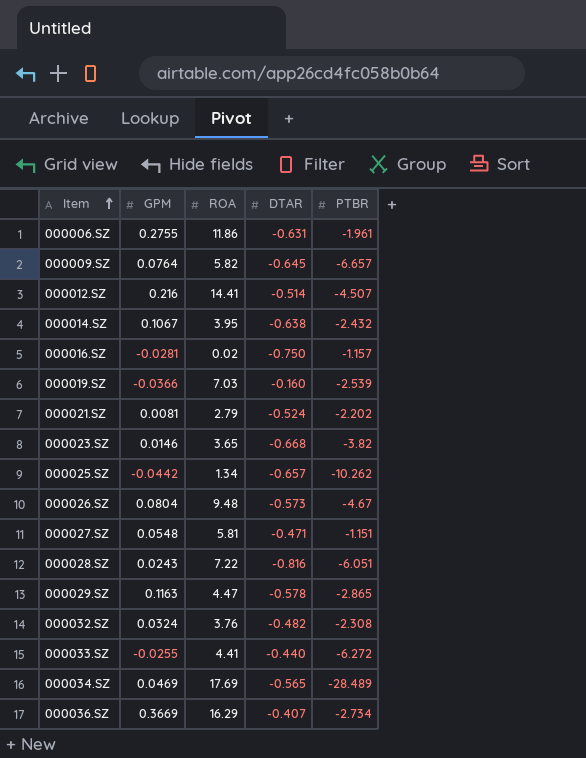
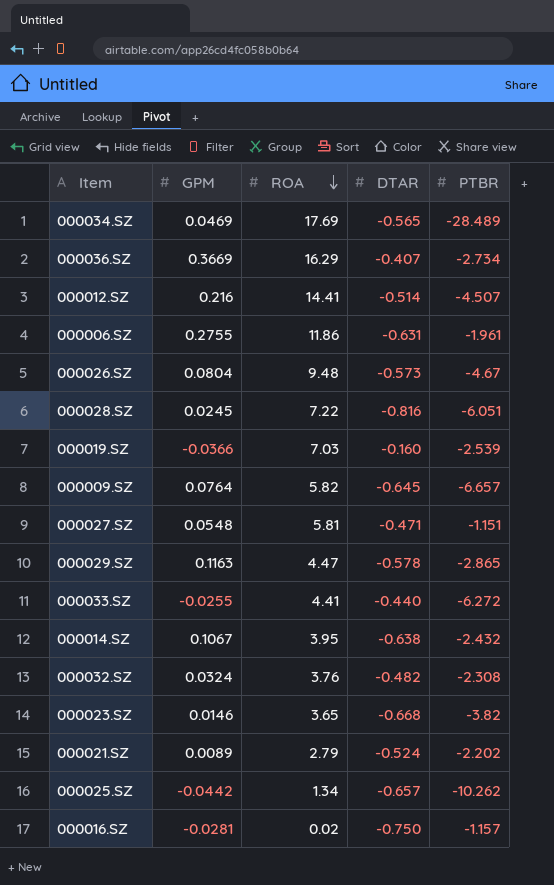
row order: Item ascending -> ROA descending
000028.SZ | GPM: 0.0243 -> 0.0245
000021.SZ | GPM: 0.0081 -> 0.0089

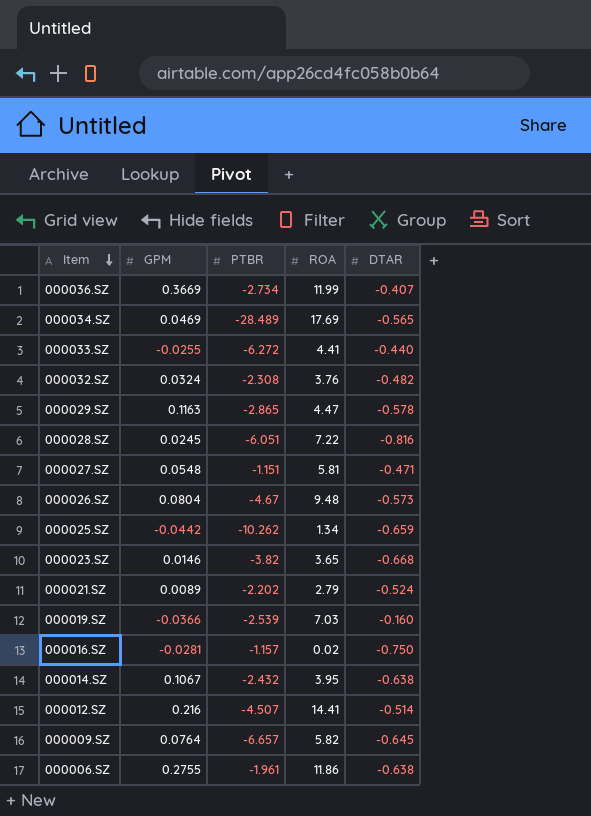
row order: ROA descending -> Item descending
column PTBR | position: 5 -> 3
000036.SZ | ROA: 16.29 -> 11.99
000025.SZ | DTAR: -0.657 -> -0.659
000006.SZ | DTAR: -0.631 -> -0.638

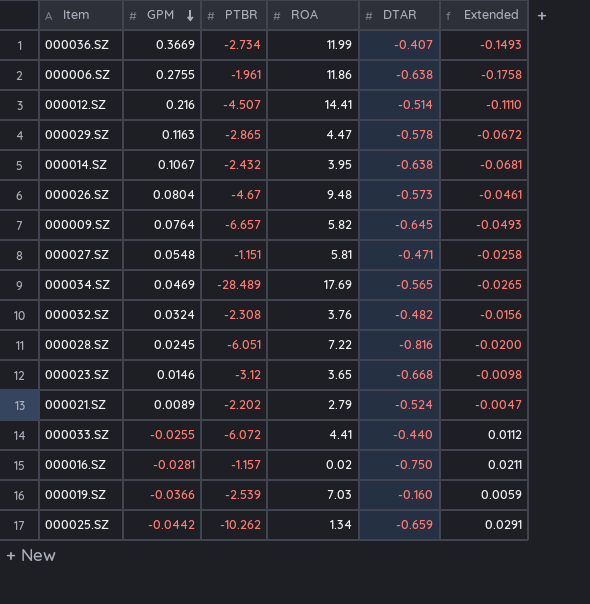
row order: Item descending -> GPM descending
column Extended | formula: none -> [GPM] * [DTAR]
000023.SZ | PTBR: -3.82 -> -3.12
000033.SZ | PTBR: -6.272 -> -6.072

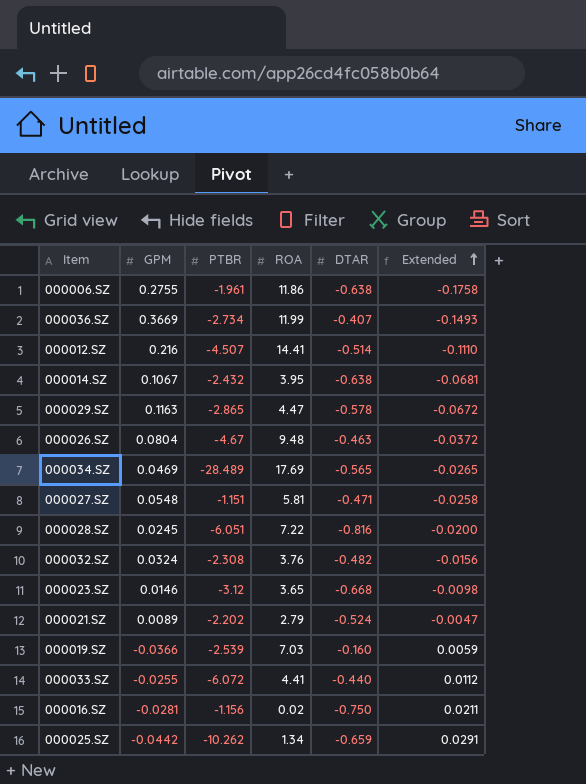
row order: GPM descending -> Extended ascending
row 000009.SZ: 0.0764 | -6.657 | 5.82 | -0.645 | -0.0493 -> none
000026.SZ | DTAR: -0.573 -> -0.463
000026.SZ | Extended: -0.0461 -> -0.0372
000016.SZ | PTBR: -1.157 -> -1.156

